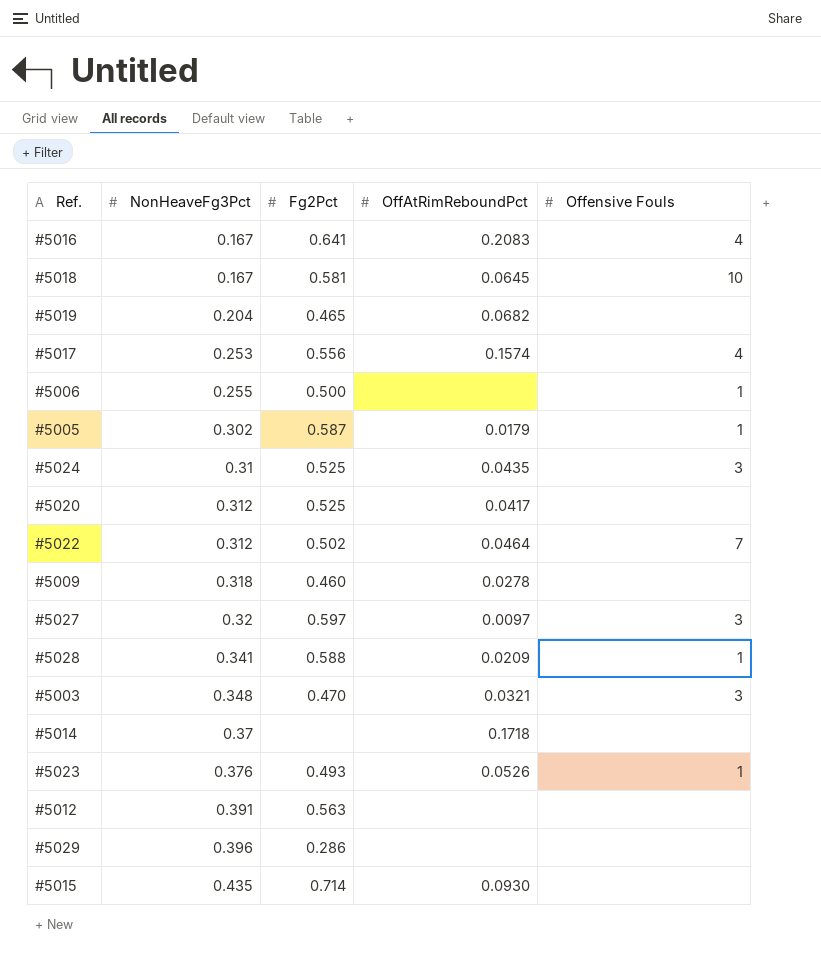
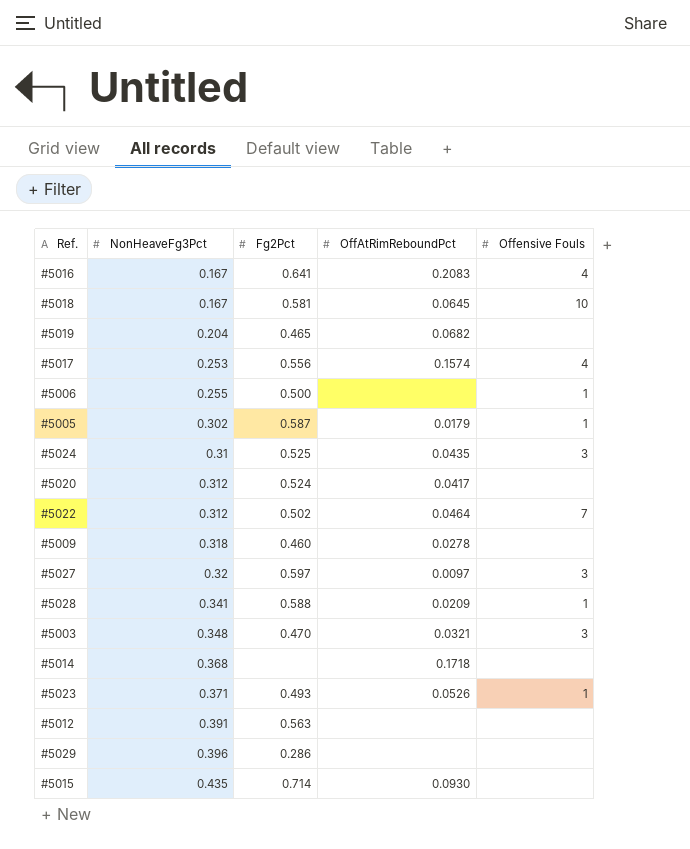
#5020 | Fg2Pct: 0.525 -> 0.524
#5014 | NonHeaveFg3Pct: 0.37 -> 0.368
#5023 | NonHeaveFg3Pct: 0.376 -> 0.371

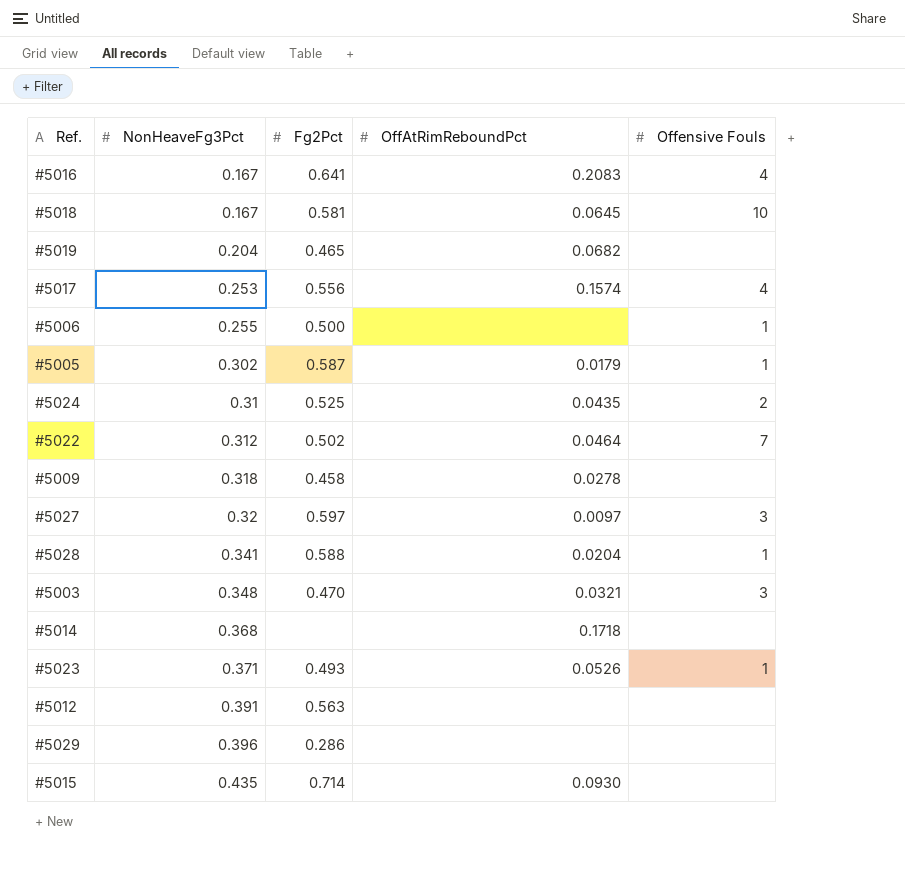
row #5020: 0.312 | 0.524 | 0.0417 | none -> none
#5024 | Offensive Fouls: 3 -> 2
#5009 | Fg2Pct: 0.460 -> 0.458
#5028 | OffAtRimReboundPct: 0.0209 -> 0.0204

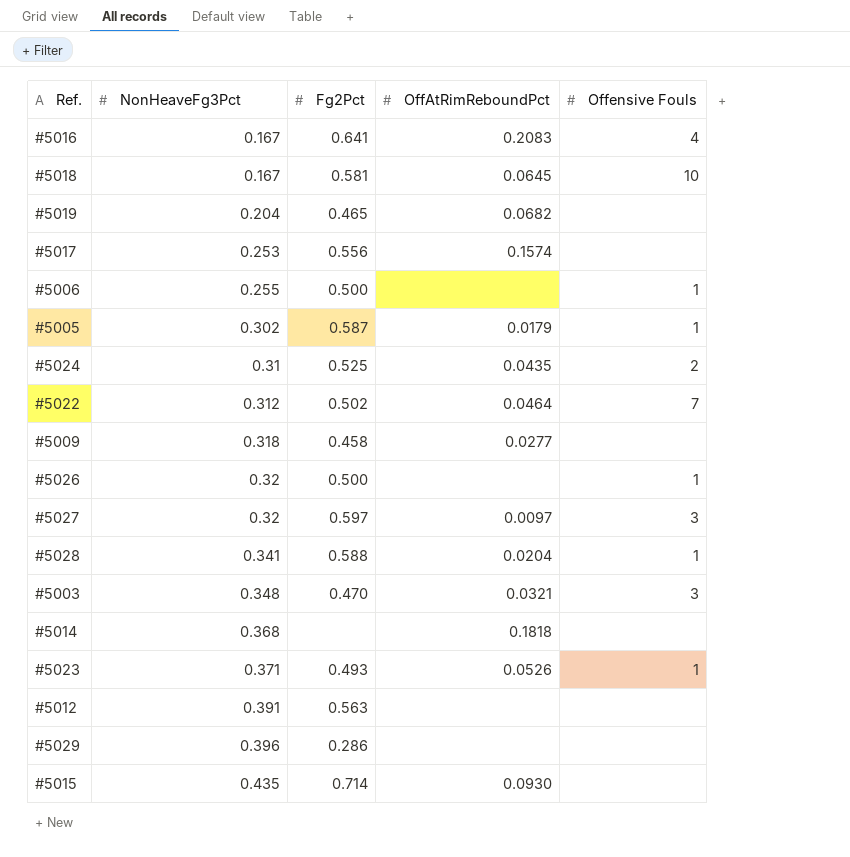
#5017 | Offensive Fouls: 4 -> none
#5009 | OffAtRimReboundPct: 0.0278 -> 0.0277
row #5026: none -> 0.32 | 0.500 | none | 1
#5014 | OffAtRimReboundPct: 0.1718 -> 0.1818

